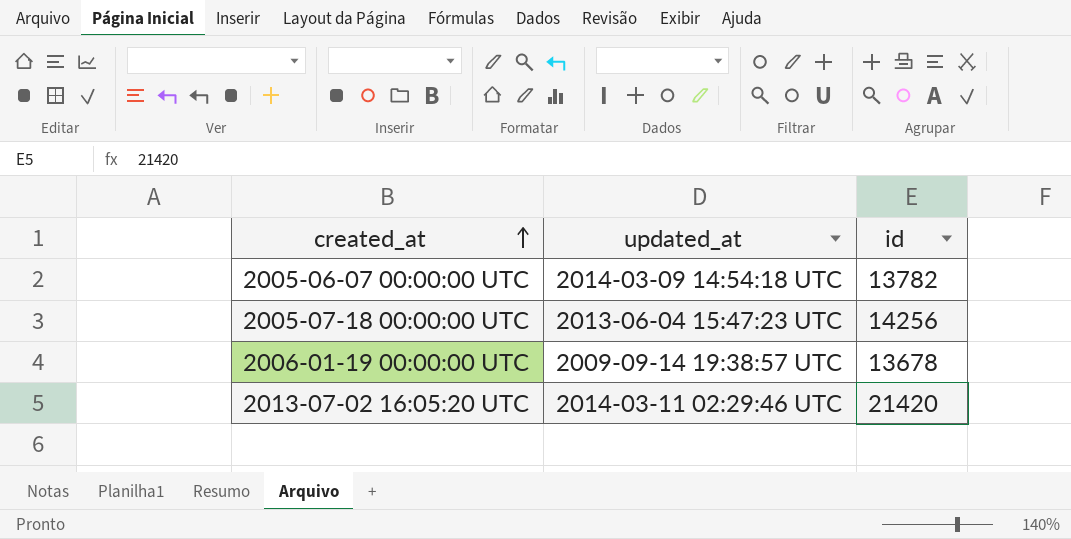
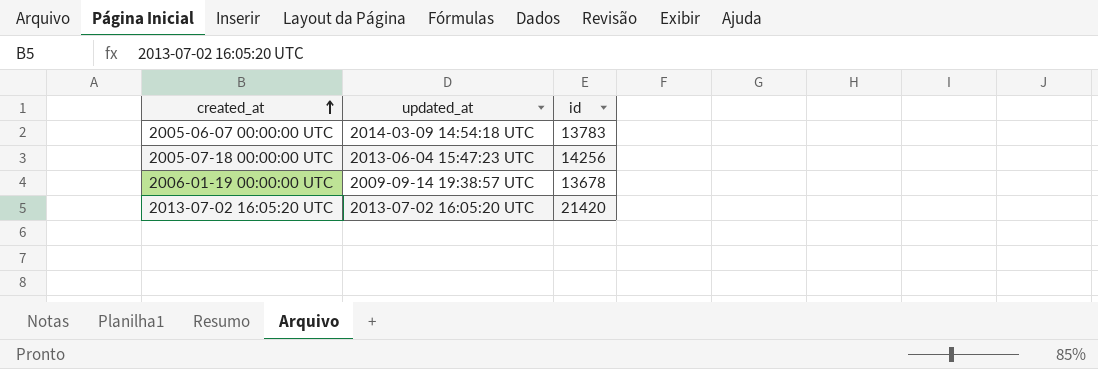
2005-06-07 00:00:00 UTC | id: 13782 -> 13783
2013-07-02 16:05:20 UTC | updated_at: 2014-03-11 02:29:46 UTC -> 2013-07-02 16:05:20 UTC

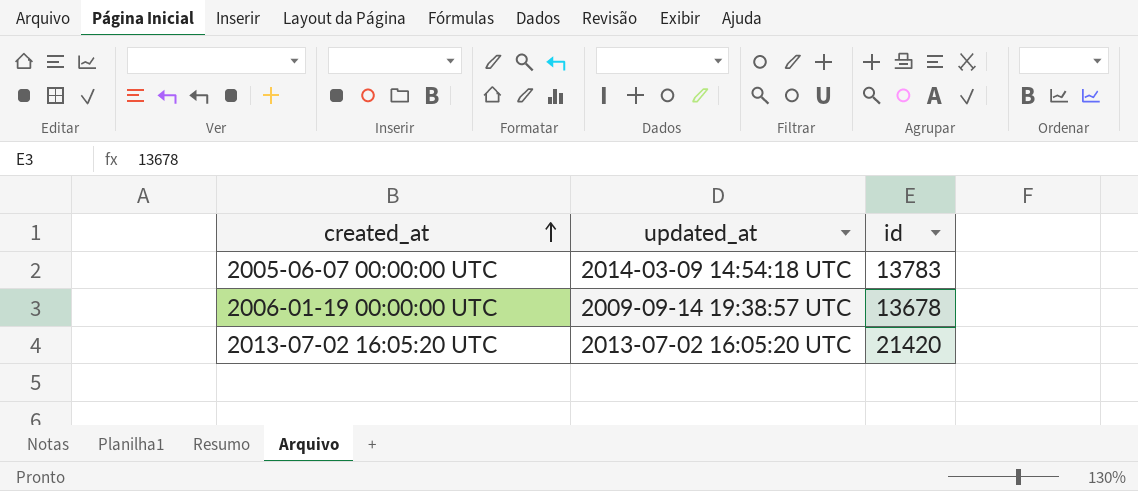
row 2005-07-18 00:00:00 UTC: 2013-06-04 15:47:23 UTC | 14256 -> none

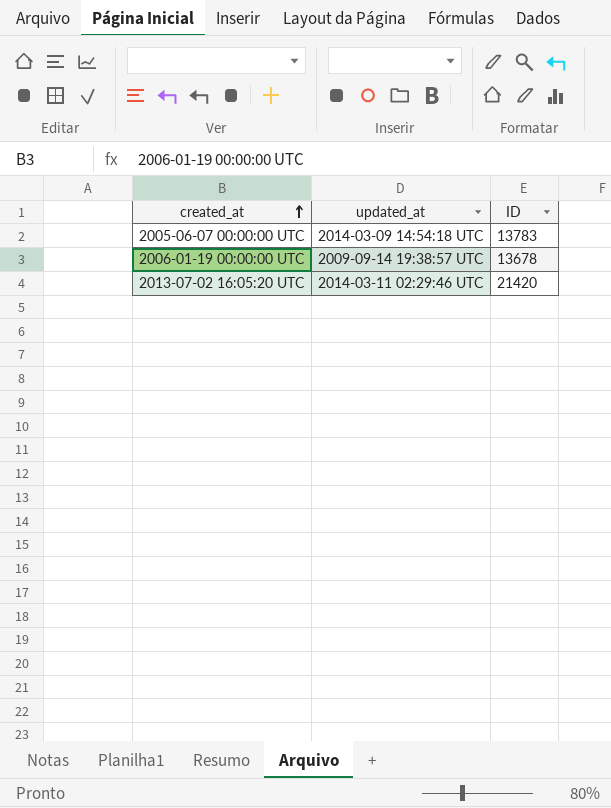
column name: id -> ID
2013-07-02 16:05:20 UTC | updated_at: 2013-07-02 16:05:20 UTC -> 2014-03-11 02:29:46 UTC

